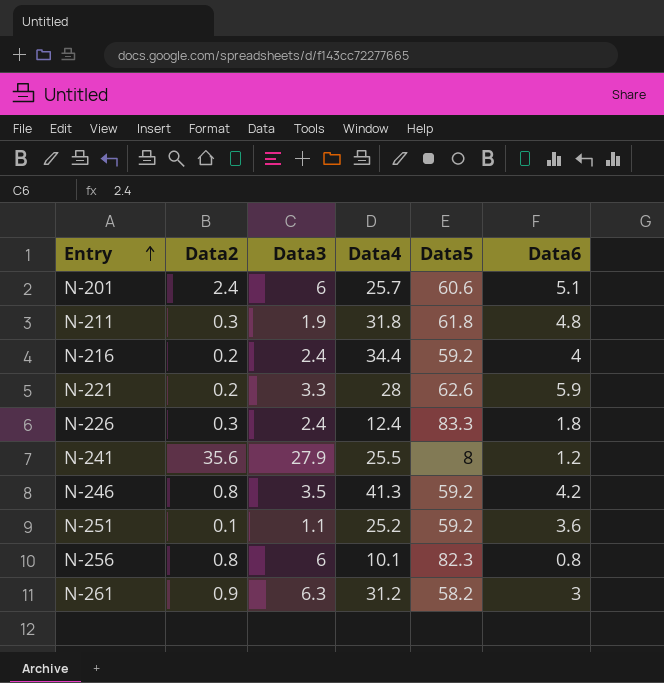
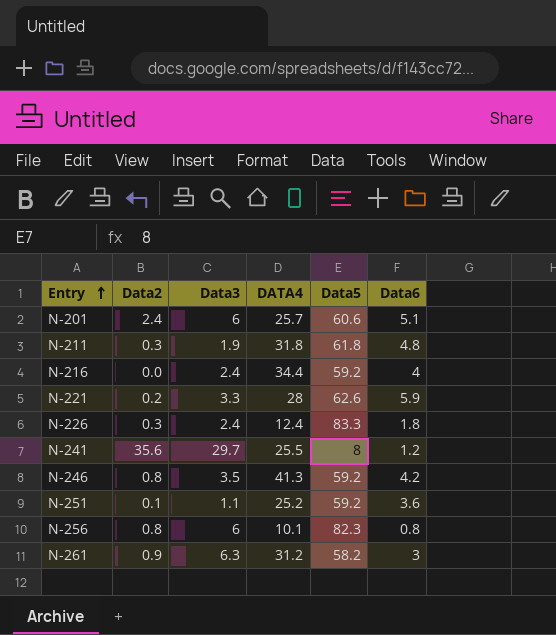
column name: Data4 -> DATA4
N-216 | Data2: 0.2 -> 0.0
N-241 | Data3: 27.9 -> 29.7

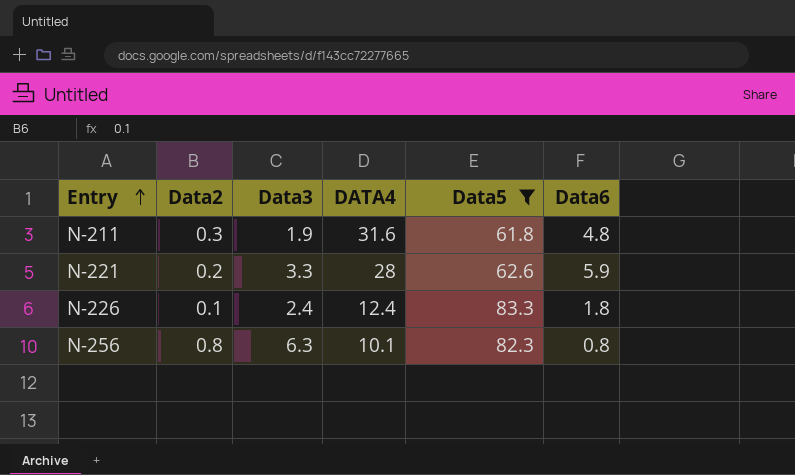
filter: none -> Data5 >= 61.8
N-211 | DATA4: 31.8 -> 31.6
N-226 | Data2: 0.3 -> 0.1
N-256 | Data3: 6 -> 6.3

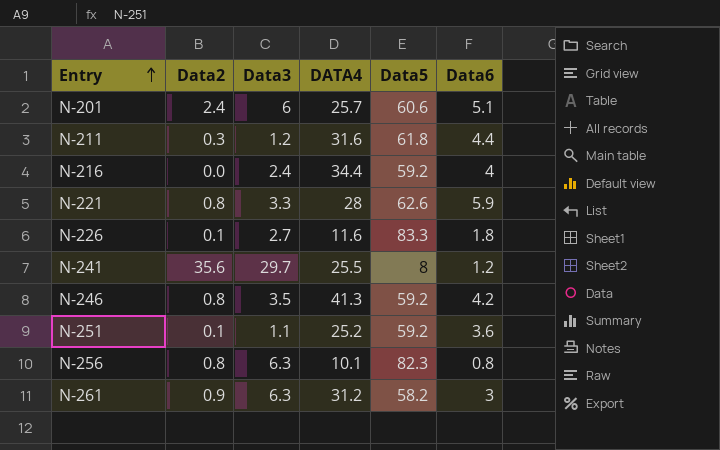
filter: Data5 >= 61.8 -> none
N-211 | Data3: 1.9 -> 1.2
N-211 | Data6: 4.8 -> 4.4
N-221 | Data2: 0.2 -> 0.8
N-226 | Data3: 2.4 -> 2.7
N-226 | DATA4: 12.4 -> 11.6

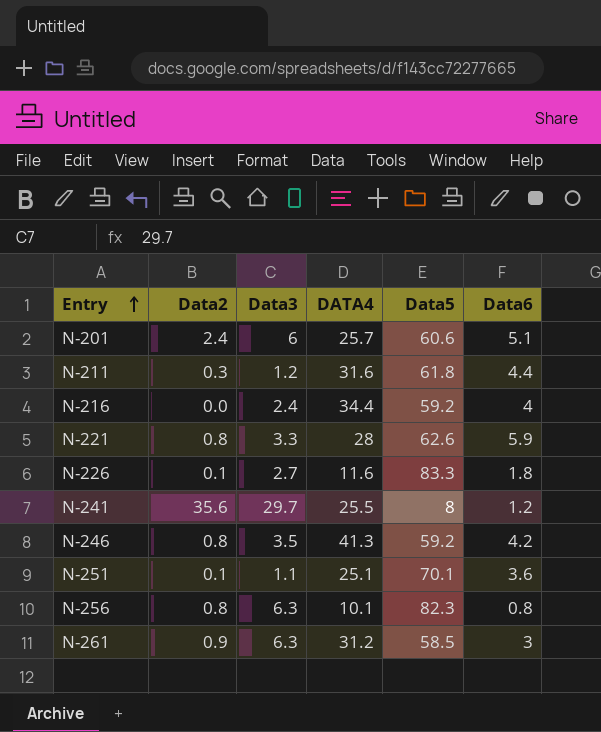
N-251 | DATA4: 25.2 -> 25.1
N-251 | Data5: 59.2 -> 70.1
N-261 | Data5: 58.2 -> 58.5

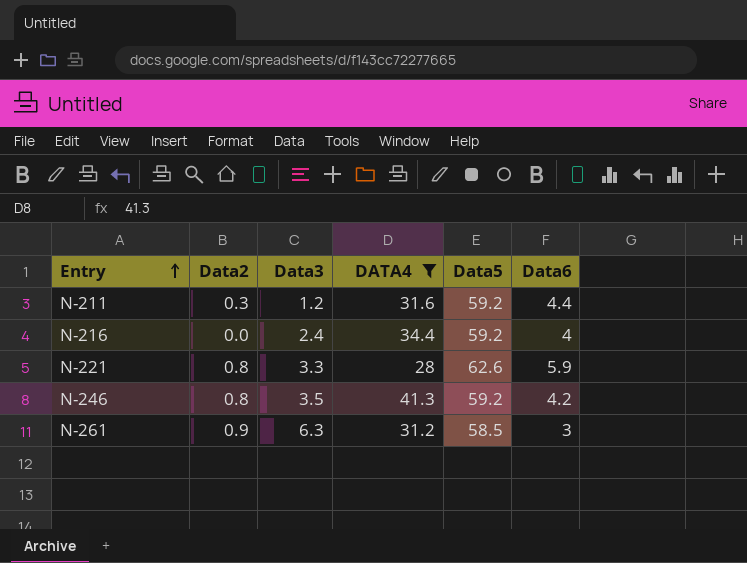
filter: none -> DATA4 >= 28
N-211 | Data5: 61.8 -> 59.2

